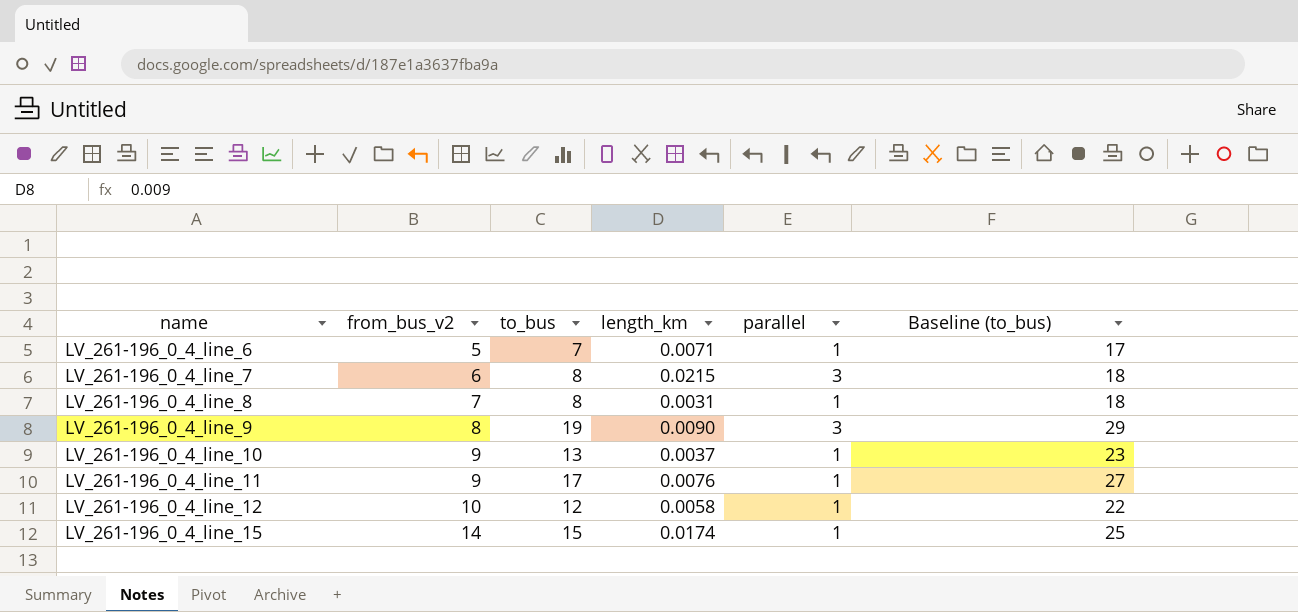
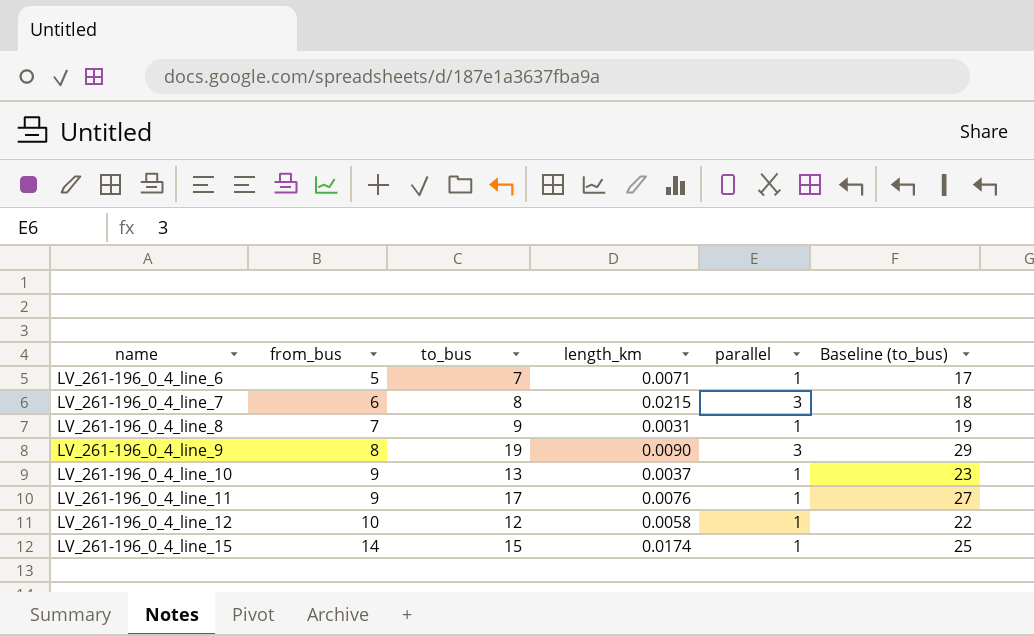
column name: from_bus_v2 -> from_bus
LV_261-196_0_4_line_8 | to_bus: 8 -> 9
LV_261-196_0_4_line_8 | Baseline (to_bus): 18 -> 19

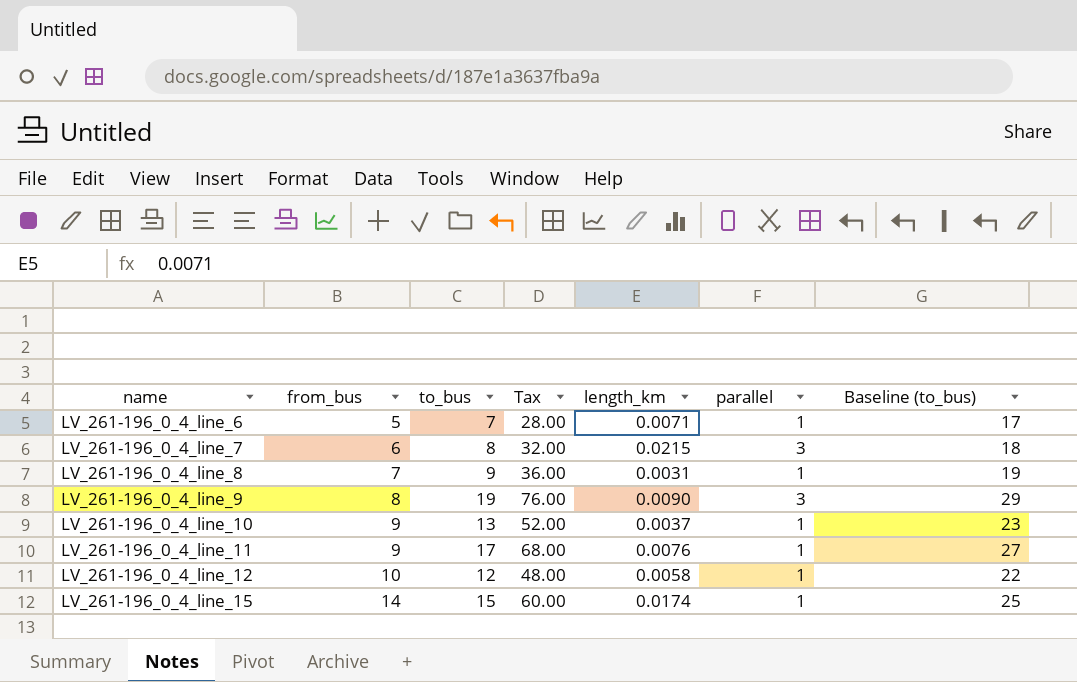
column Tax | formula: none -> [to_bus] * 4

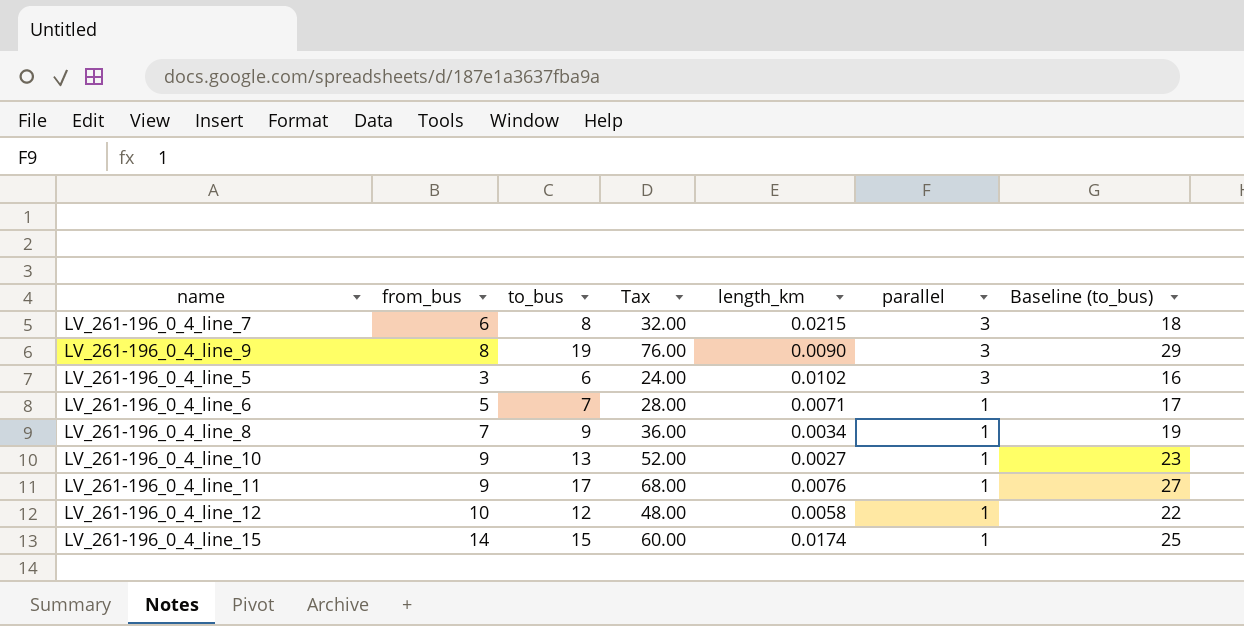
row order: name ascending -> parallel descending
row LV_261-196_0_4_line_5: none -> 3 | 6 | 24.00 | 0.0102 | 3 | 16
LV_261-196_0_4_line_8 | length_km: 0.0031 -> 0.0034
LV_261-196_0_4_line_10 | length_km: 0.0037 -> 0.0027

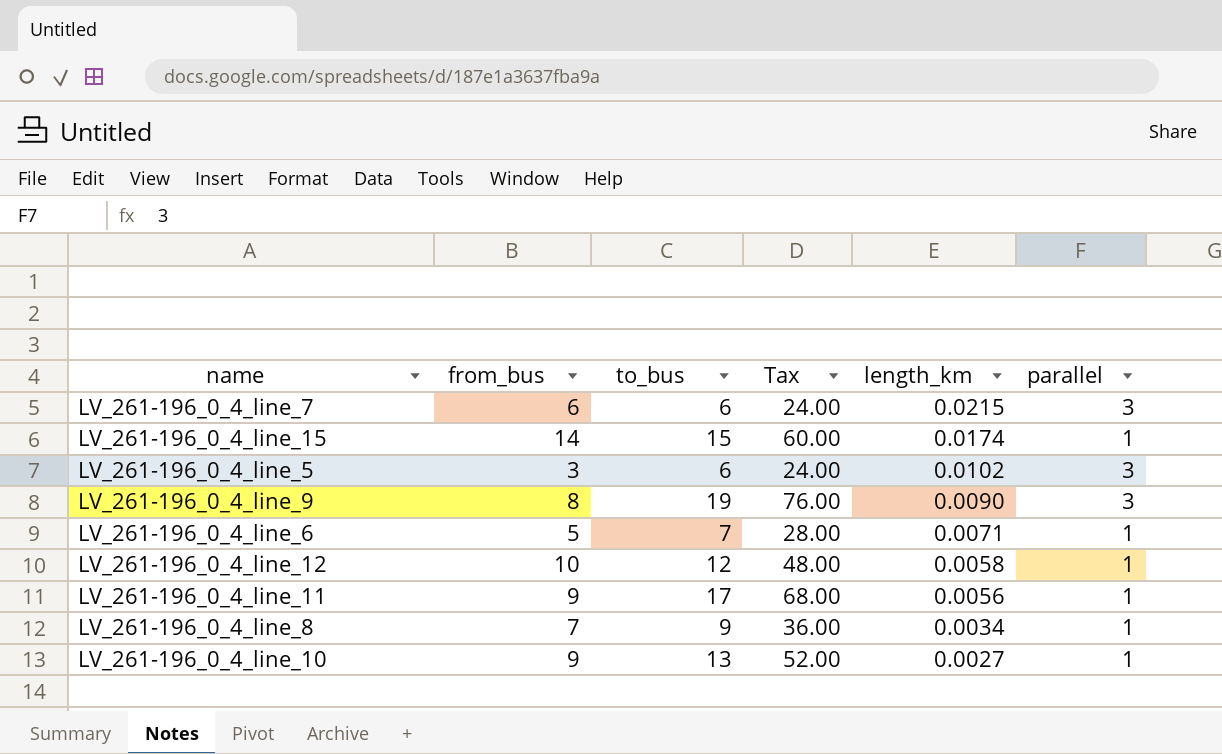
row order: parallel descending -> length_km descending
column Baseline (to_bus) | formula: [to_bus] + 10 -> none
LV_261-196_0_4_line_7 | to_bus: 8 -> 6
LV_261-196_0_4_line_7 | Tax: 32.00 -> 24.00
LV_261-196_0_4_line_11 | length_km: 0.0076 -> 0.0056

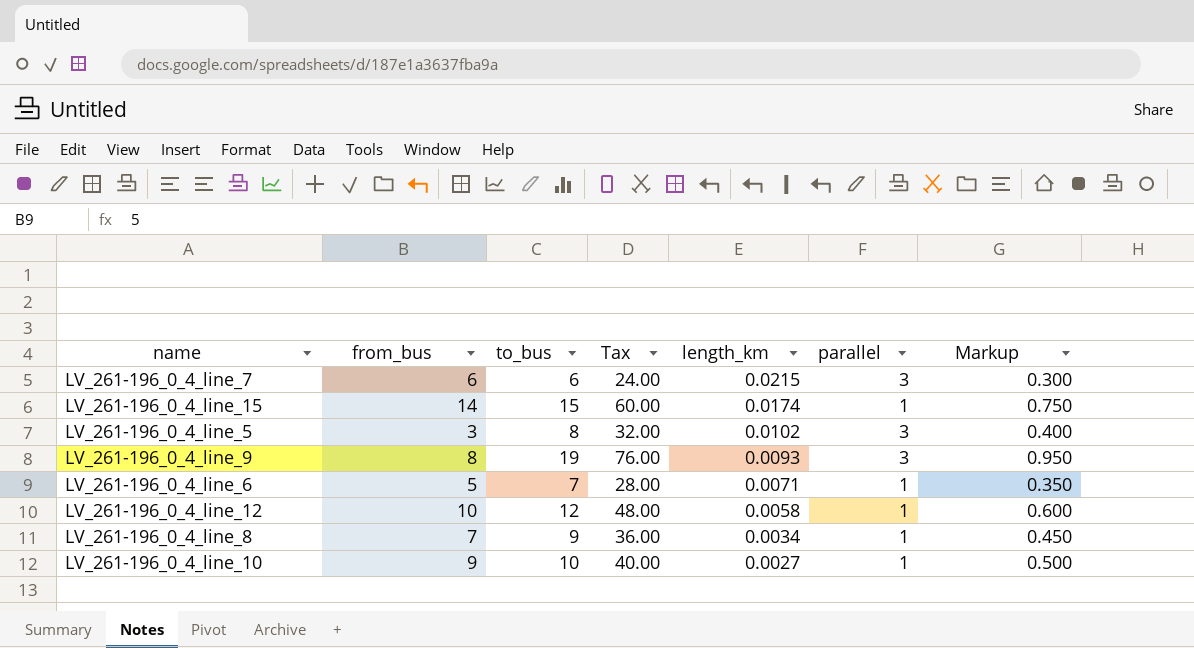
column Markup | formula: none -> [to_bus] * 0.05
row LV_261-196_0_4_line_11: 9 | 17 | 68.00 | 0.0056 | 1 -> none
LV_261-196_0_4_line_5 | to_bus: 6 -> 8
LV_261-196_0_4_line_5 | Tax: 24.00 -> 32.00
LV_261-196_0_4_line_9 | length_km: 0.0090 -> 0.0093
LV_261-196_0_4_line_10 | to_bus: 13 -> 10
LV_261-196_0_4_line_10 | Tax: 52.00 -> 40.00

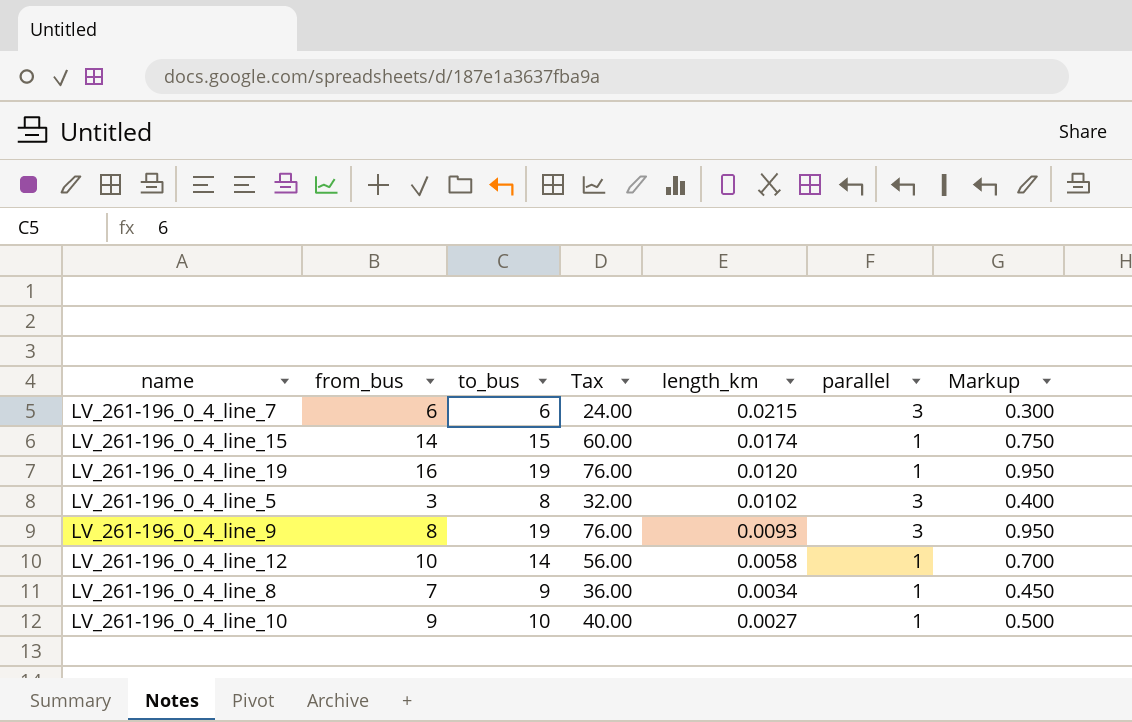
row LV_261-196_0_4_line_6: 5 | 7 | 28.00 | 0.0071 | 1 | 0.350 -> none
row LV_261-196_0_4_line_19: none -> 16 | 19 | 76.00 | 0.0120 | 1 | 0.950
LV_261-196_0_4_line_12 | to_bus: 12 -> 14
LV_261-196_0_4_line_12 | Tax: 48.00 -> 56.00
LV_261-196_0_4_line_12 | Markup: 0.600 -> 0.700

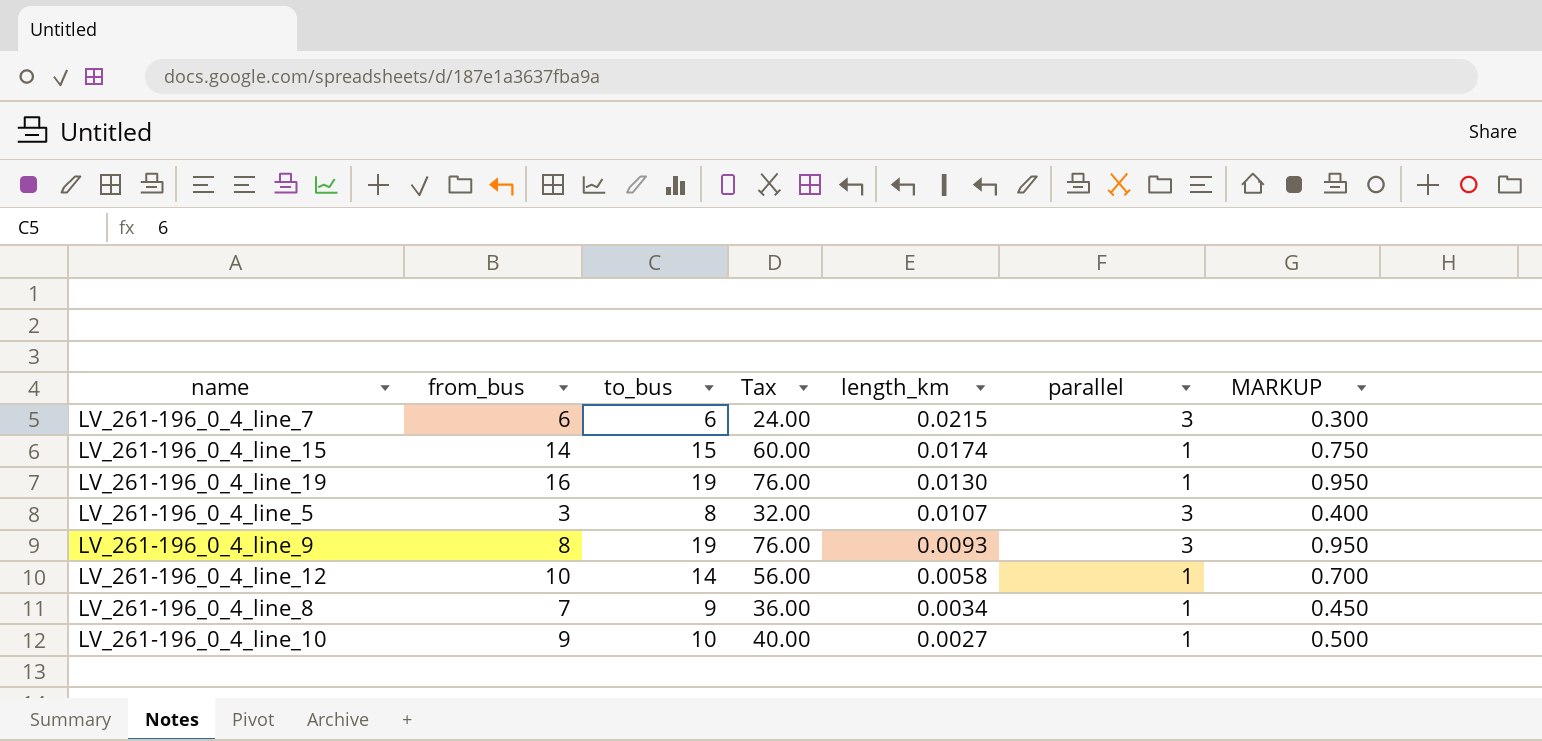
column name: Markup -> MARKUP
LV_261-196_0_4_line_19 | length_km: 0.0120 -> 0.0130
LV_261-196_0_4_line_5 | length_km: 0.0102 -> 0.0107

